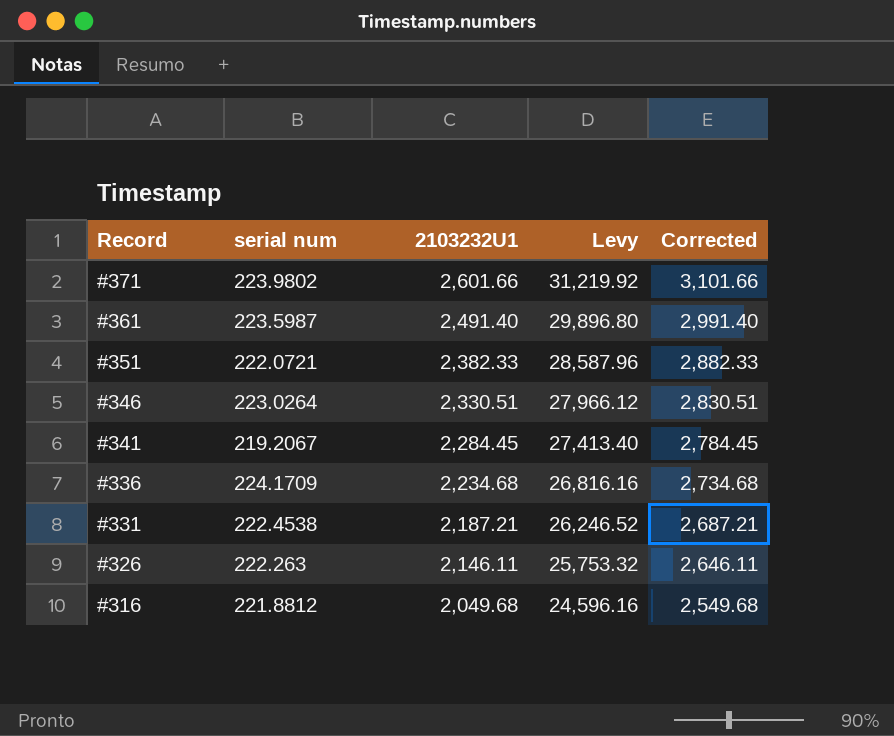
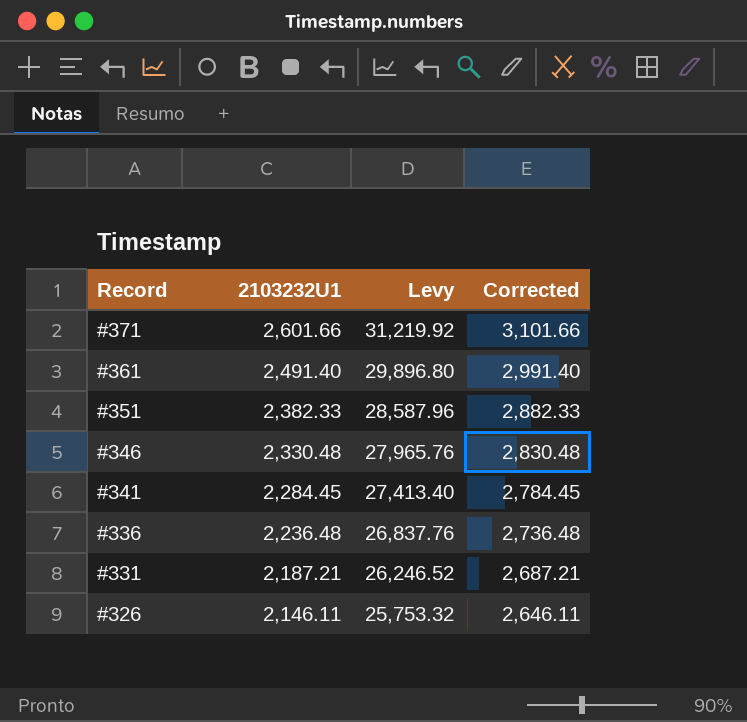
column serial num | position: 2 -> none
row #316: 221.8812 | 2,049.68 | 24,596.16 | 2,549.68 -> none
#346 | 2103232U1: 2,330.51 -> 2,330.48
#346 | Levy: 27,966.12 -> 27,965.76
#346 | Corrected: 2,830.51 -> 2,830.48
#336 | 2103232U1: 2,234.68 -> 2,236.48
#336 | Levy: 26,816.16 -> 26,837.76
#336 | Corrected: 2,734.68 -> 2,736.48

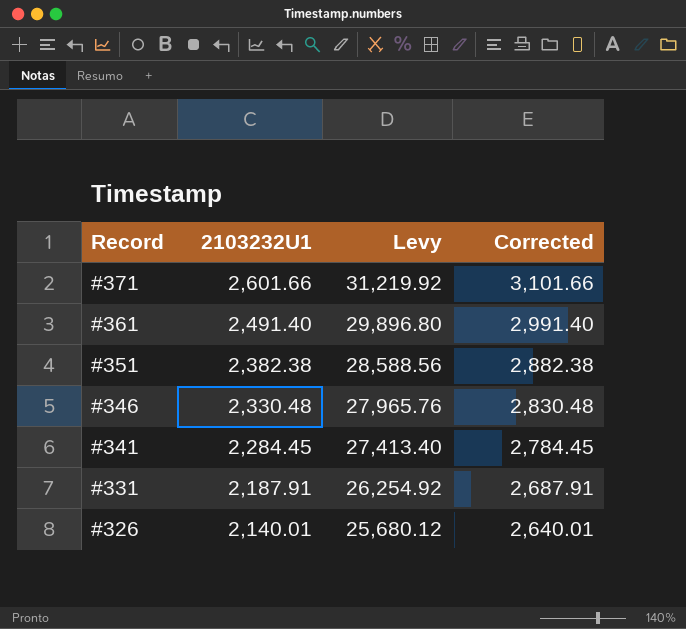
row #336: 2,236.48 | 26,837.76 | 2,736.48 -> none
#351 | 2103232U1: 2,382.33 -> 2,382.38
#351 | Levy: 28,587.96 -> 28,588.56
#351 | Corrected: 2,882.33 -> 2,882.38
#331 | 2103232U1: 2,187.21 -> 2,187.91
#331 | Levy: 26,246.52 -> 26,254.92
#331 | Corrected: 2,687.21 -> 2,687.91
#326 | 2103232U1: 2,146.11 -> 2,140.01
#326 | Levy: 25,753.32 -> 25,680.12
#326 | Corrected: 2,646.11 -> 2,640.01

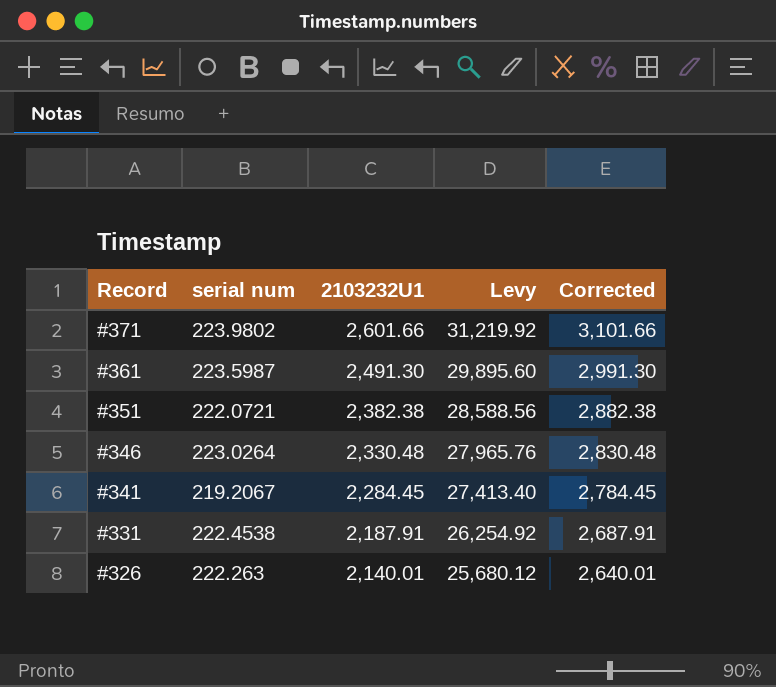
column serial num | position: none -> 2
#361 | 2103232U1: 2,491.40 -> 2,491.30
#361 | Levy: 29,896.80 -> 29,895.60
#361 | Corrected: 2,991.40 -> 2,991.30

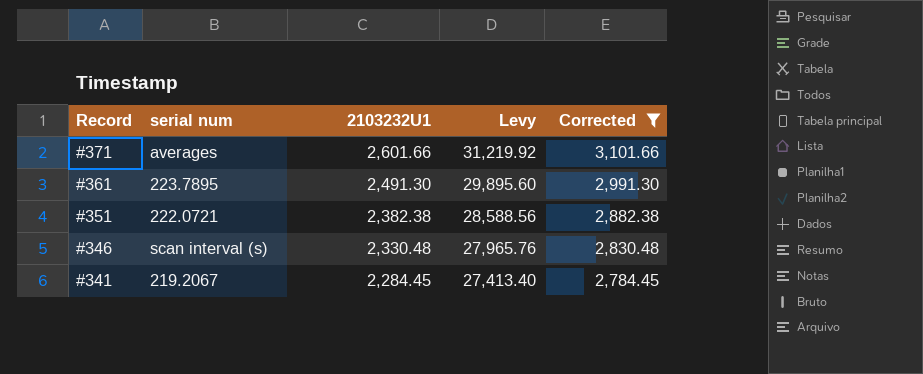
filter: none -> Corrected >= 2,784.45
#371 | serial num: 223.9802 -> averages
#361 | serial num: 223.5987 -> 223.7895
#346 | serial num: 223.0264 -> scan interval (s)

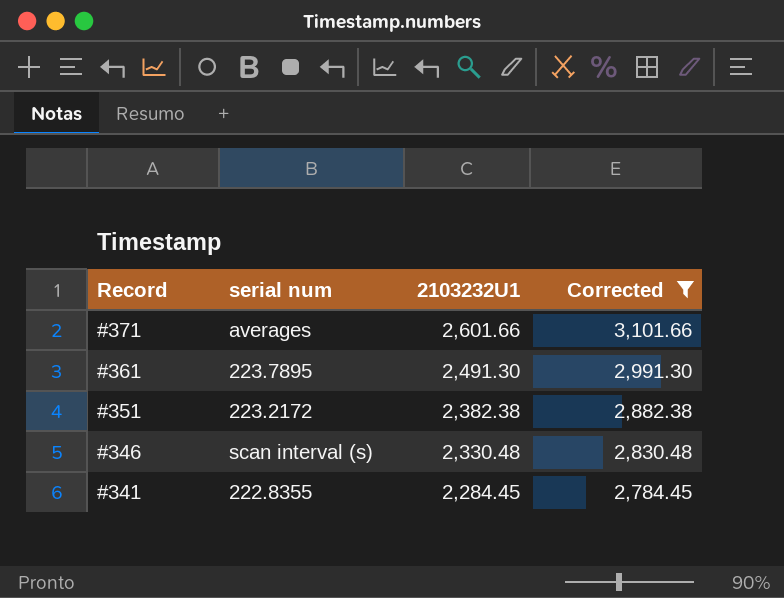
column Levy | formula: [2103232U1] * 12 -> none
#351 | serial num: 222.0721 -> 223.2172
#341 | serial num: 219.2067 -> 222.8355

